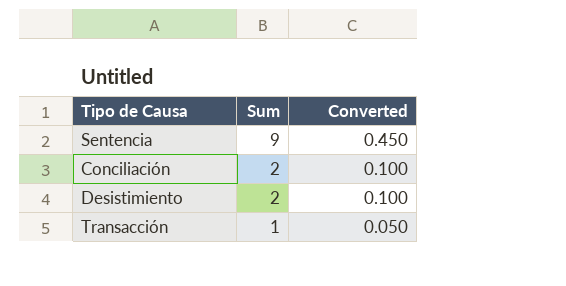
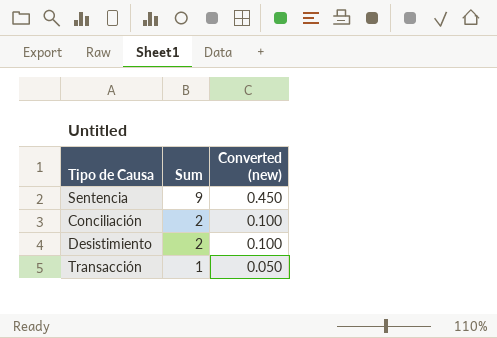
column name: Converted -> Converted (new)

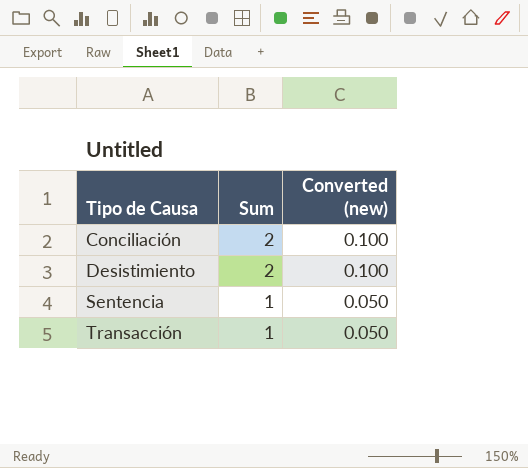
row order: Sum descending -> Tipo de Causa ascending
Sentencia | Sum: 9 -> 1
Sentencia | Converted (new): 0.450 -> 0.050

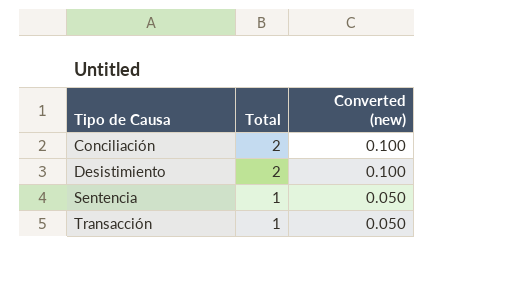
column name: Sum -> Total

